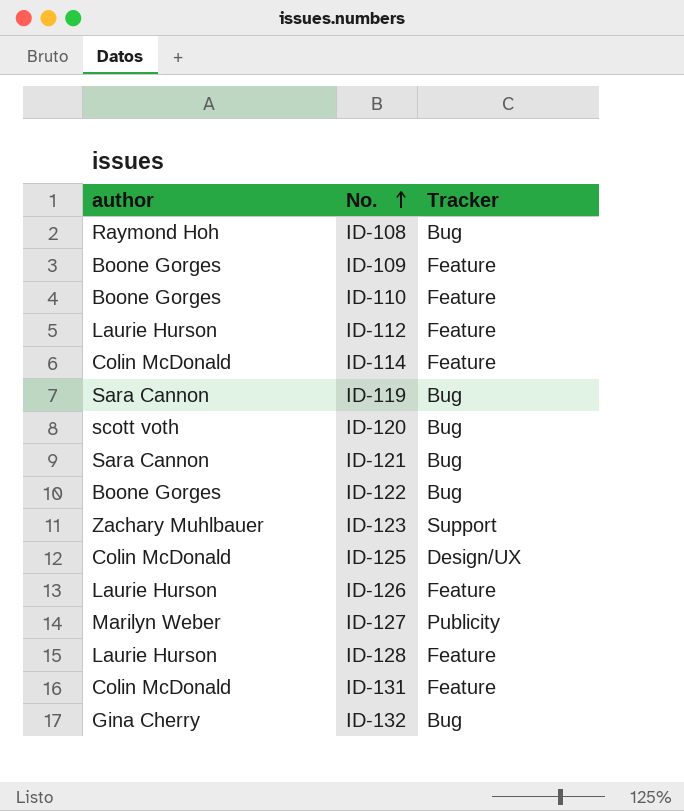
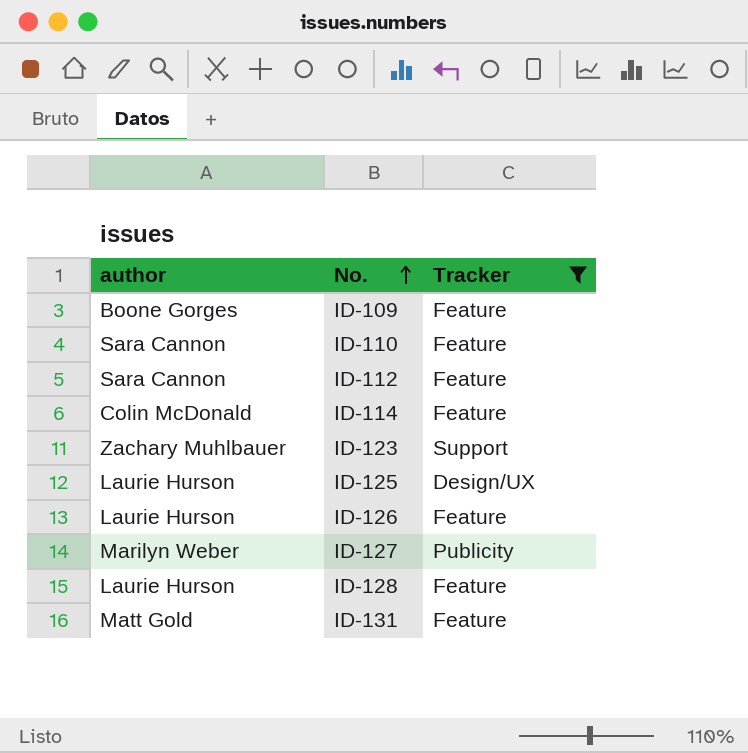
filter: none -> Tracker != Bug
ID-110 | author: Boone Gorges -> Sara Cannon
ID-112 | author: Laurie Hurson -> Sara Cannon
ID-125 | author: Colin McDonald -> Laurie Hurson
ID-131 | author: Colin McDonald -> Matt Gold

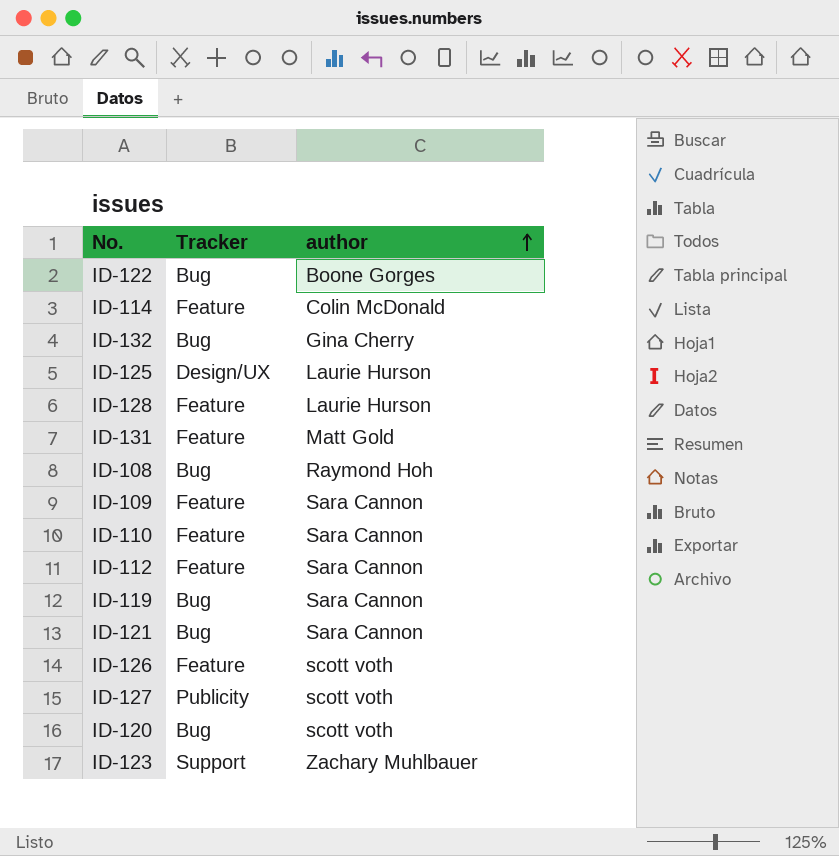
filter: Tracker != Bug -> none
row order: No. ascending -> author ascending
column author | position: 1 -> 3
ID-109 | author: Boone Gorges -> Sara Cannon
ID-126 | author: Laurie Hurson -> scott voth
ID-127 | author: Marilyn Weber -> scott voth

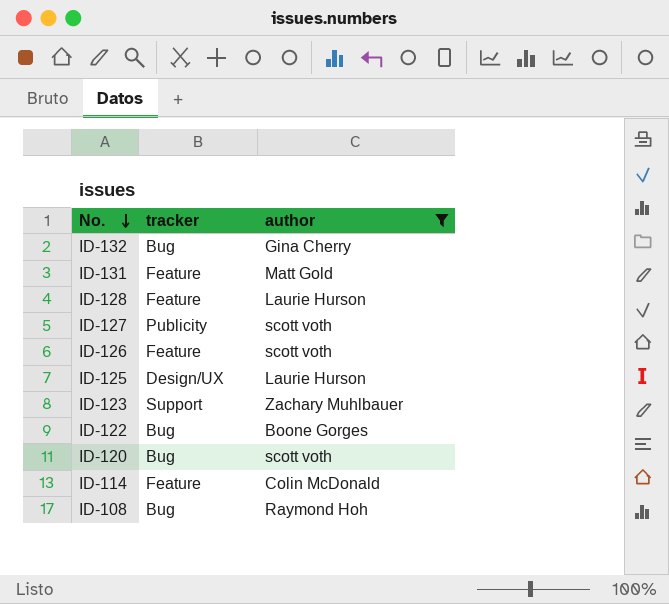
filter: none -> author != Sara Cannon
row order: author ascending -> No. descending
column name: Tracker -> tracker

